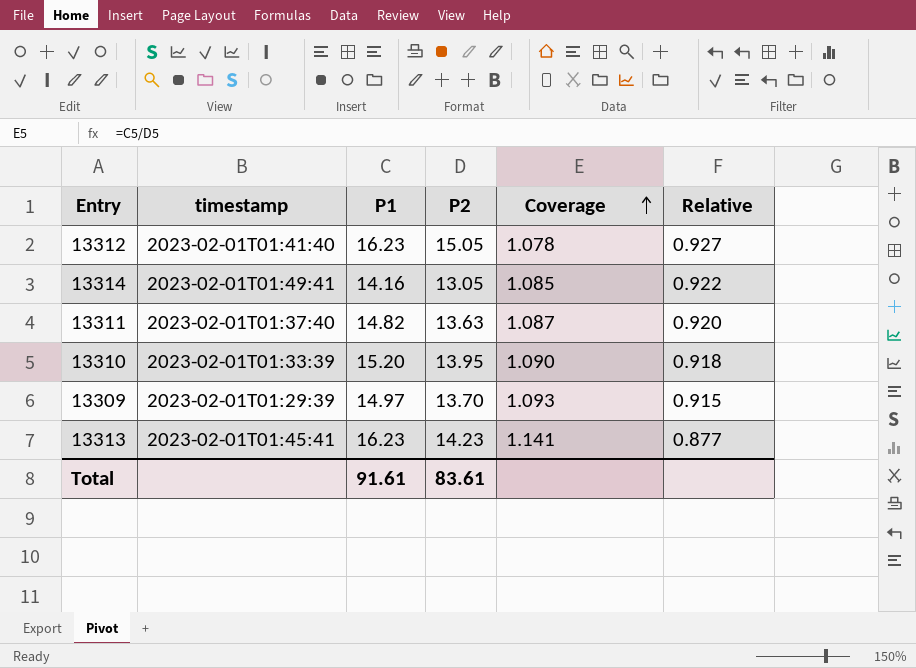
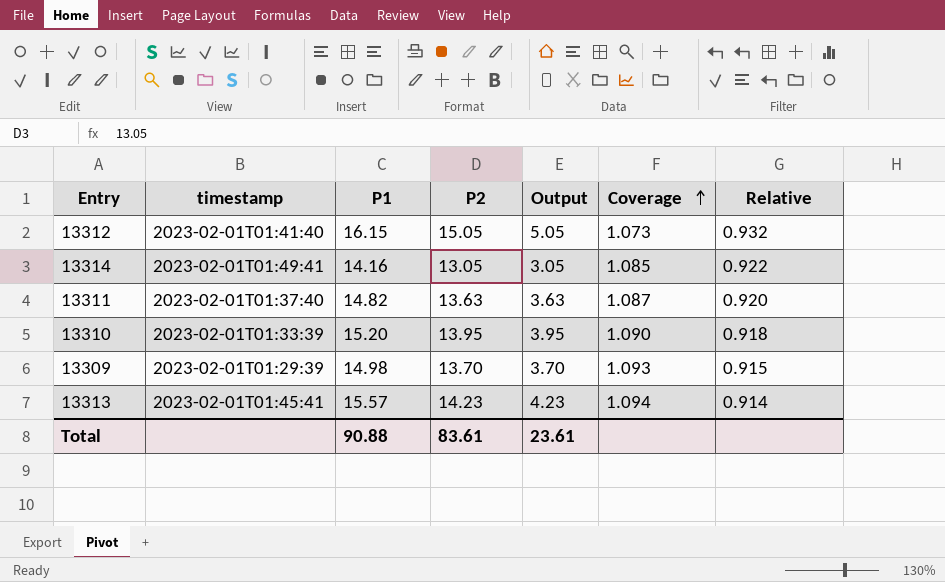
column Output | formula: none -> [P2] - 10
13312 | P1: 16.23 -> 16.15
13312 | Coverage: 1.078 -> 1.073
13312 | Relative: 0.927 -> 0.932
13309 | P1: 14.97 -> 14.98
13313 | P1: 16.23 -> 15.57
13313 | Coverage: 1.141 -> 1.094
13313 | Relative: 0.877 -> 0.914
Total | P1: 91.61 -> 90.88

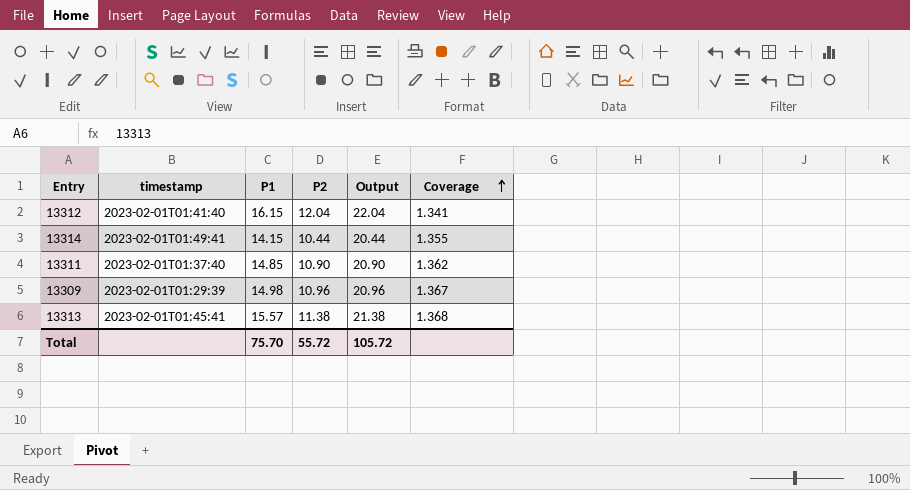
column Relative | formula: [P2] / [P1] -> none
column Output | formula: [P2] - 10 -> [P2] + 10
row 13310: 2023-02-01T01:33:39 | 15.20 | 13.95 | 3.95 | 1.090 | 0.918 -> none
13312 | P2: 15.05 -> 12.04
13312 | Coverage: 1.073 -> 1.341
13314 | P1: 14.16 -> 14.15
13314 | P2: 13.05 -> 10.44
13314 | Coverage: 1.085 -> 1.355
13311 | P1: 14.82 -> 14.85
13311 | P2: 13.63 -> 10.90
13311 | Coverage: 1.087 -> 1.362
13309 | P2: 13.70 -> 10.96
13309 | Coverage: 1.093 -> 1.367
13313 | P2: 14.23 -> 11.38
13313 | Coverage: 1.094 -> 1.368
Total | P1: 90.88 -> 75.70
Total | P2: 83.61 -> 55.72
Total | Output: 23.61 -> 105.72

